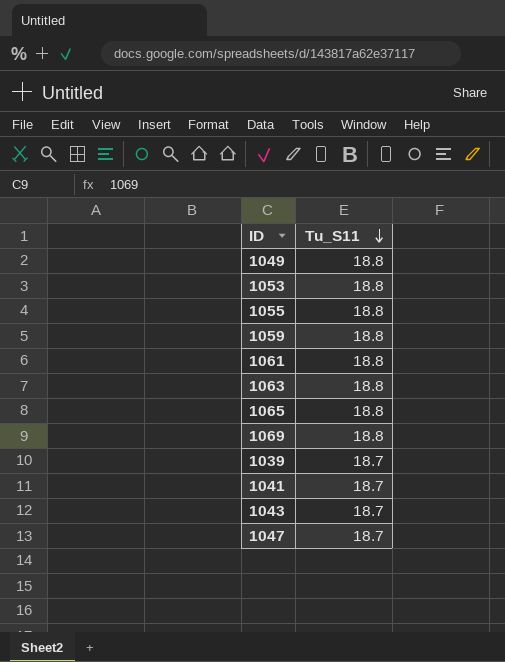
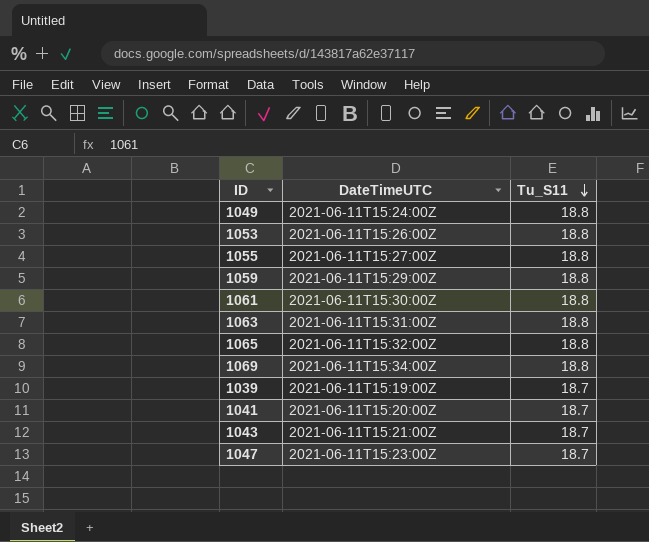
column DateTimeUTC | position: none -> 2

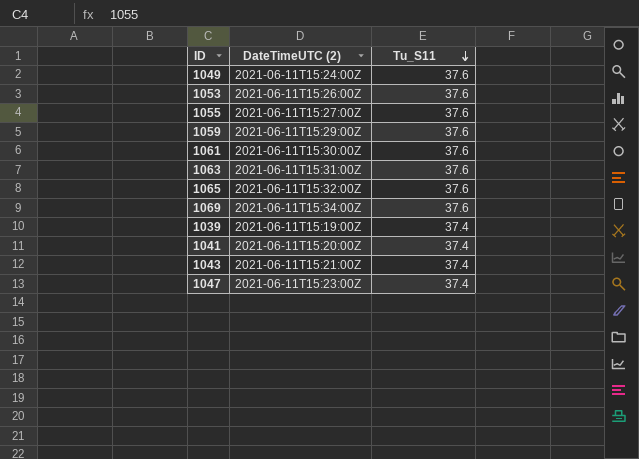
column name: DateTimeUTC -> DateTimeUTC (2)
1049 | Tu_S11: 18.8 -> 37.6
1053 | Tu_S11: 18.8 -> 37.6
1055 | Tu_S11: 18.8 -> 37.6
1059 | Tu_S11: 18.8 -> 37.6
1061 | Tu_S11: 18.8 -> 37.6
1063 | Tu_S11: 18.8 -> 37.6
1065 | Tu_S11: 18.8 -> 37.6
1069 | Tu_S11: 18.8 -> 37.6
1039 | Tu_S11: 18.7 -> 37.4
1041 | Tu_S11: 18.7 -> 37.4
1043 | Tu_S11: 18.7 -> 37.4
1047 | Tu_S11: 18.7 -> 37.4

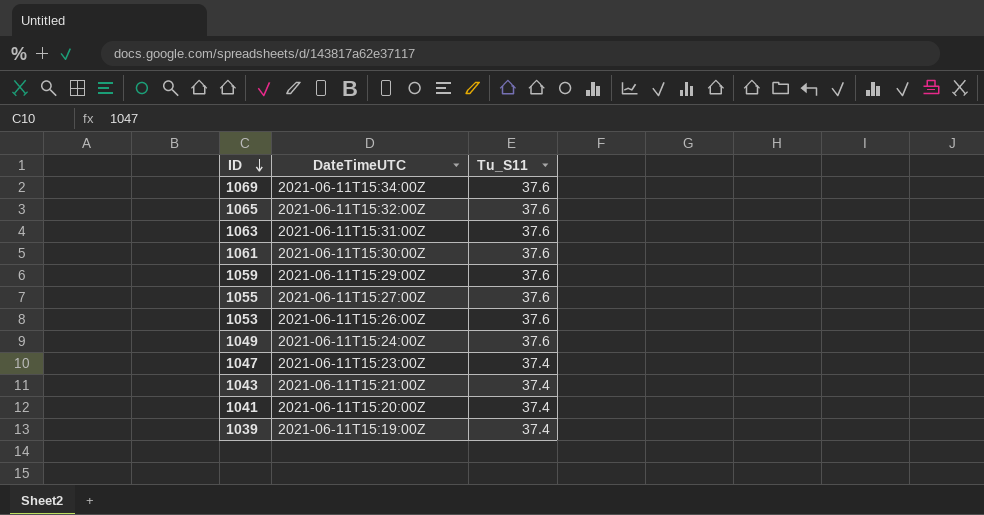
row order: Tu_S11 descending -> ID descending
column name: DateTimeUTC (2) -> DateTimeUTC

